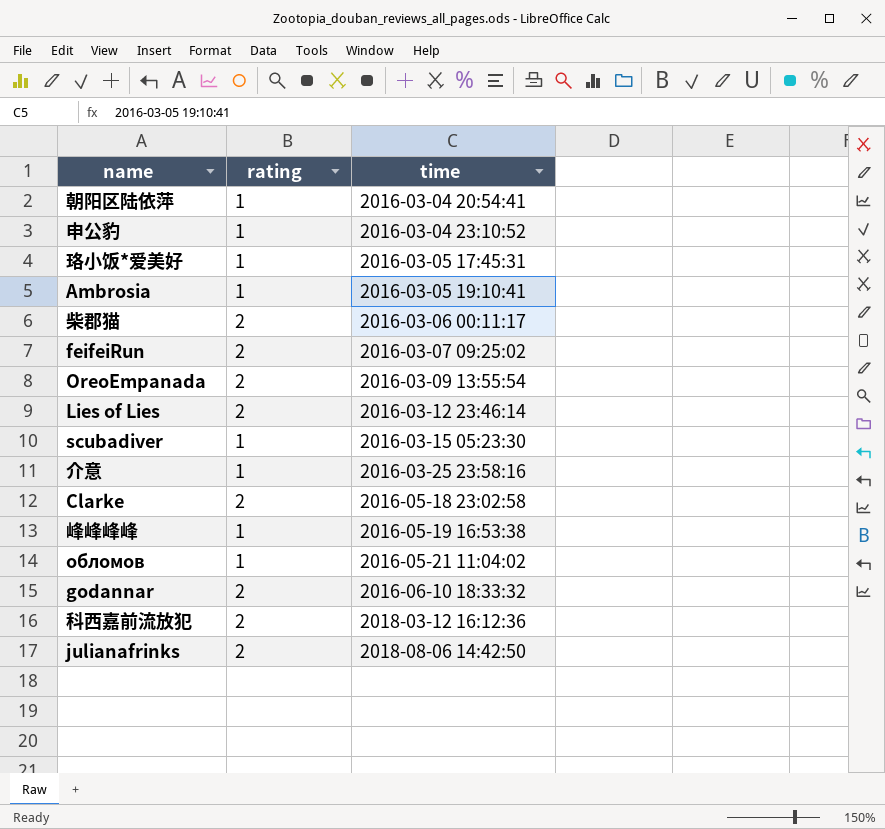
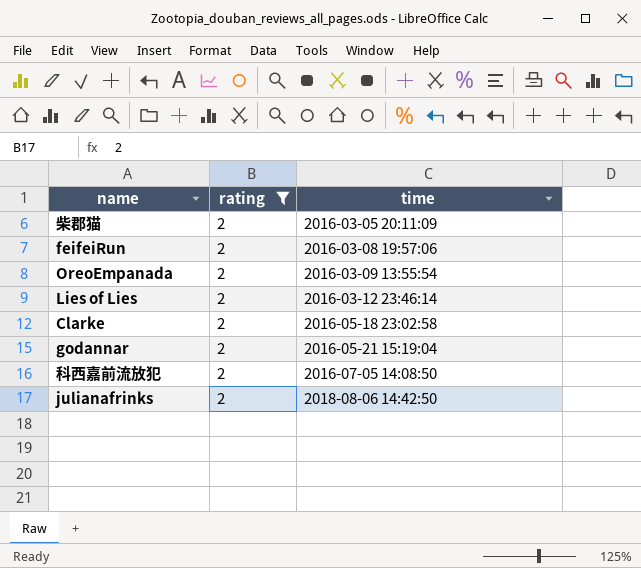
filter: none -> rating = 2
柴郡猫 | time: 2016-03-06 00:11:17 -> 2016-03-05 20:11:09
feifeiRun | time: 2016-03-07 09:25:02 -> 2016-03-08 19:57:06
godannar | time: 2016-06-10 18:33:32 -> 2016-05-21 15:19:04
科西嘉前流放犯 | time: 2018-03-12 16:12:36 -> 2016-07-05 14:08:50

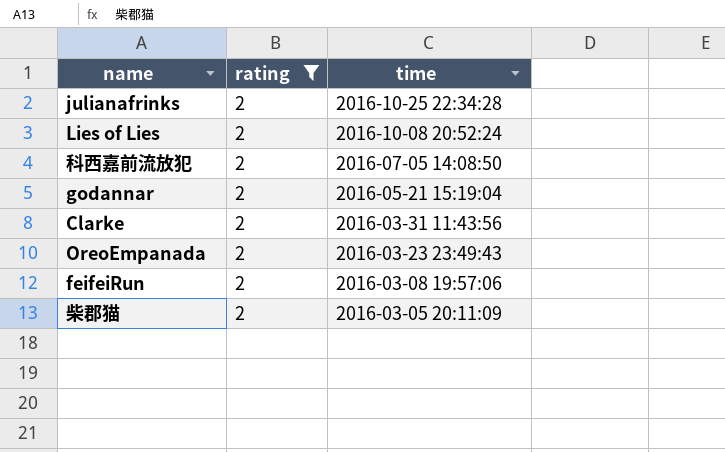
row order: time ascending -> time descending
julianafrinks | time: 2018-08-06 14:42:50 -> 2016-10-25 22:34:28
Lies of Lies | time: 2016-03-12 23:46:14 -> 2016-10-08 20:52:24
Clarke | time: 2016-05-18 23:02:58 -> 2016-03-31 11:43:56
OreoEmpanada | time: 2016-03-09 13:55:54 -> 2016-03-23 23:49:43

